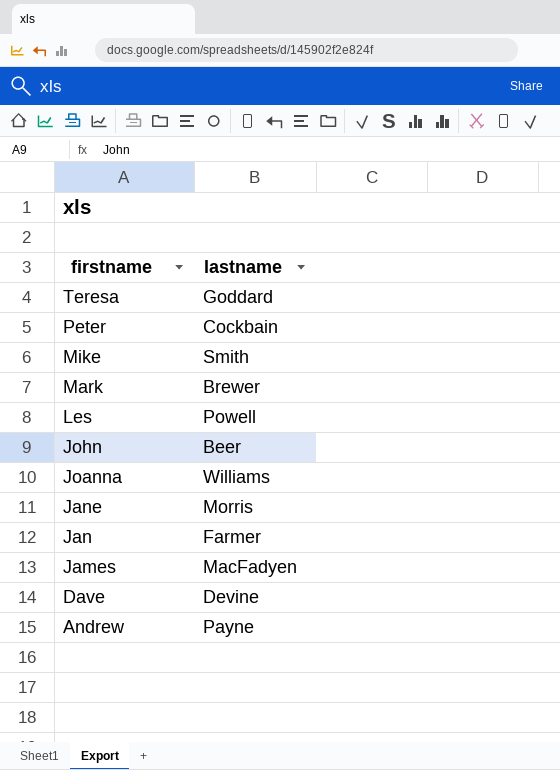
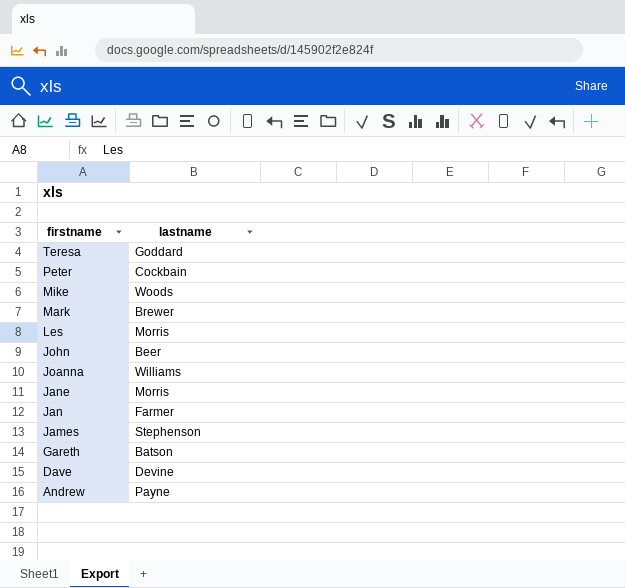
Mike | lastname: Smith -> Woods
Les | lastname: Powell -> Morris
James | lastname: MacFadyen -> Stephenson
row Gareth: none -> Batson

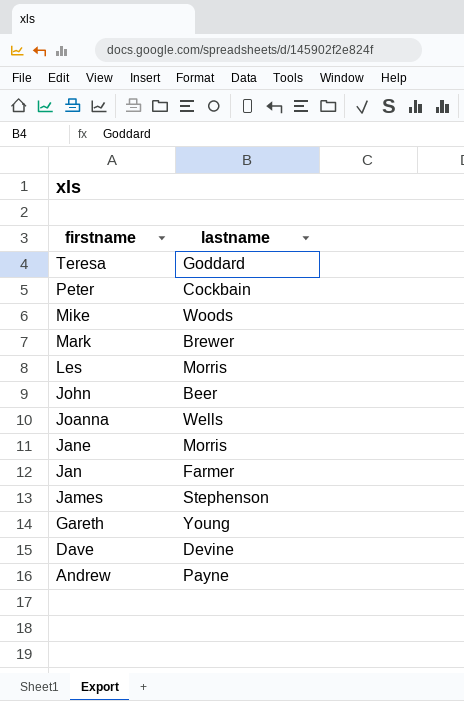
Joanna | lastname: Williams -> Wells
Gareth | lastname: Batson -> Young

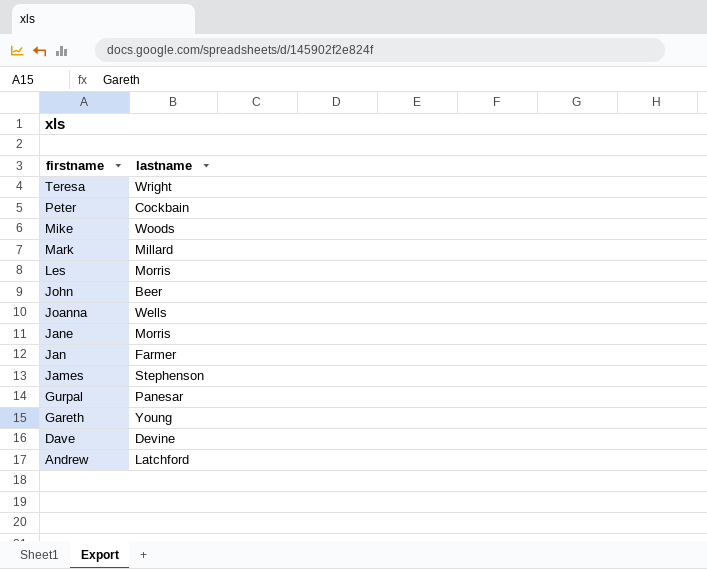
Teresa | lastname: Goddard -> Wright
Mark | lastname: Brewer -> Millard
row Gurpal: none -> Panesar
Andrew | lastname: Payne -> Latchford

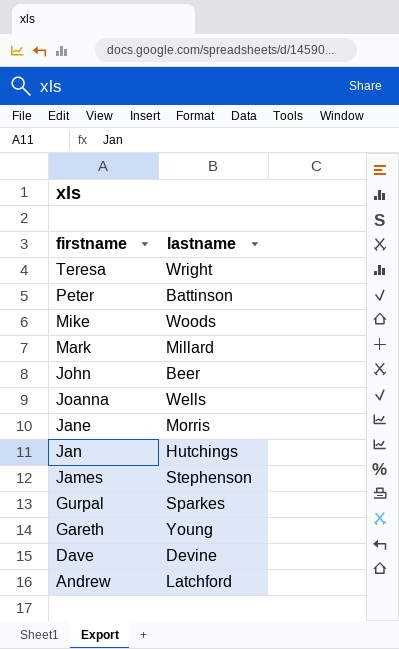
row Les: Morris -> none
Peter | lastname: Cockbain -> Battinson
Jan | lastname: Farmer -> Hutchings
Gurpal | lastname: Panesar -> Sparkes

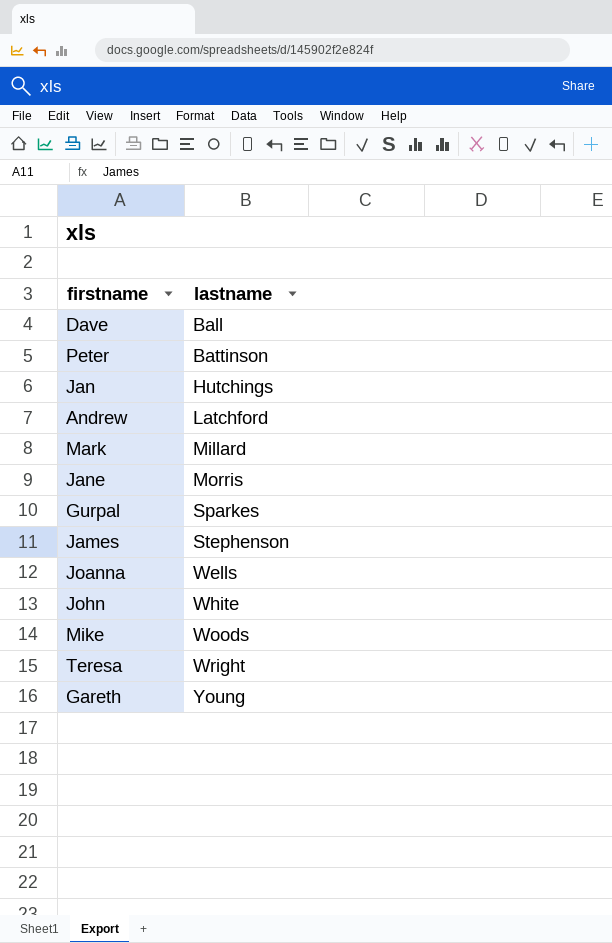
row order: firstname descending -> lastname ascending
Dave | lastname: Devine -> Ball
John | lastname: Beer -> White

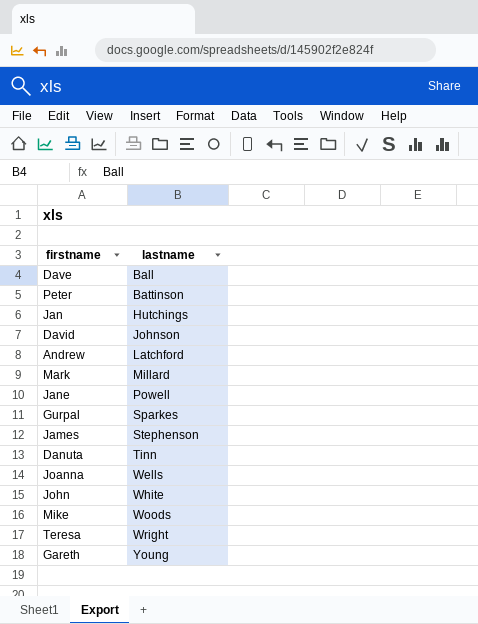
row David: none -> Johnson
Jane | lastname: Morris -> Powell
row Danuta: none -> Tinn

